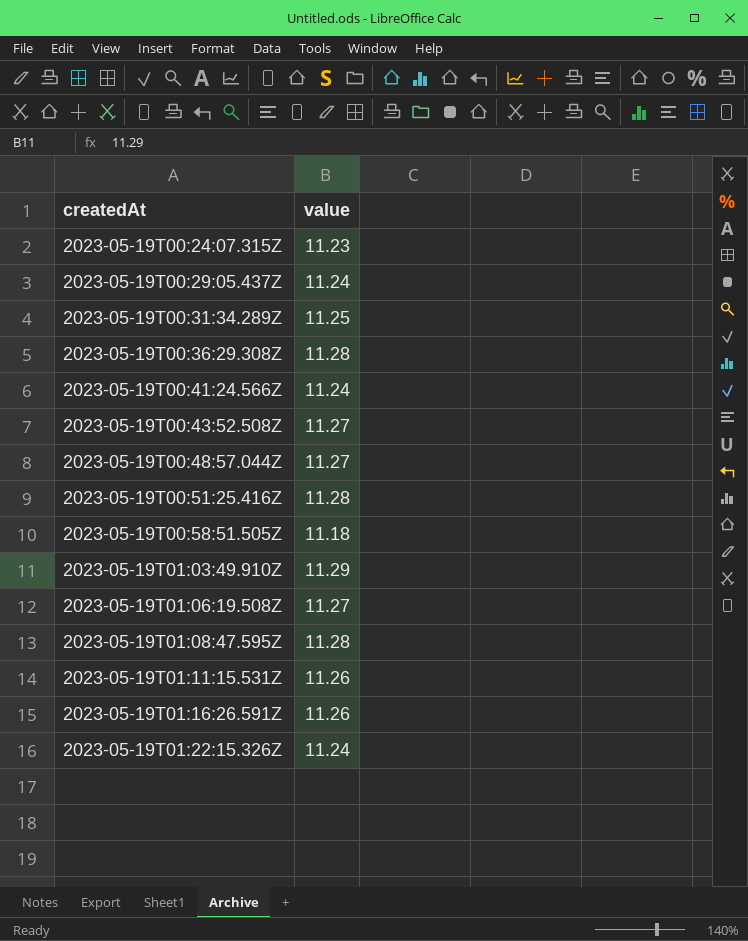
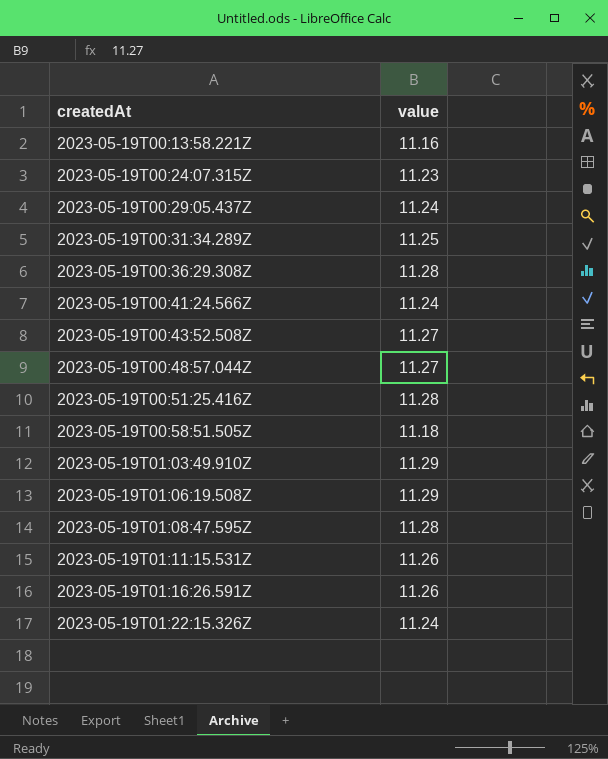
row 2023-05-19T00:13:58.221Z: none -> 11.16
2023-05-19T01:06:19.508Z | value: 11.27 -> 11.29

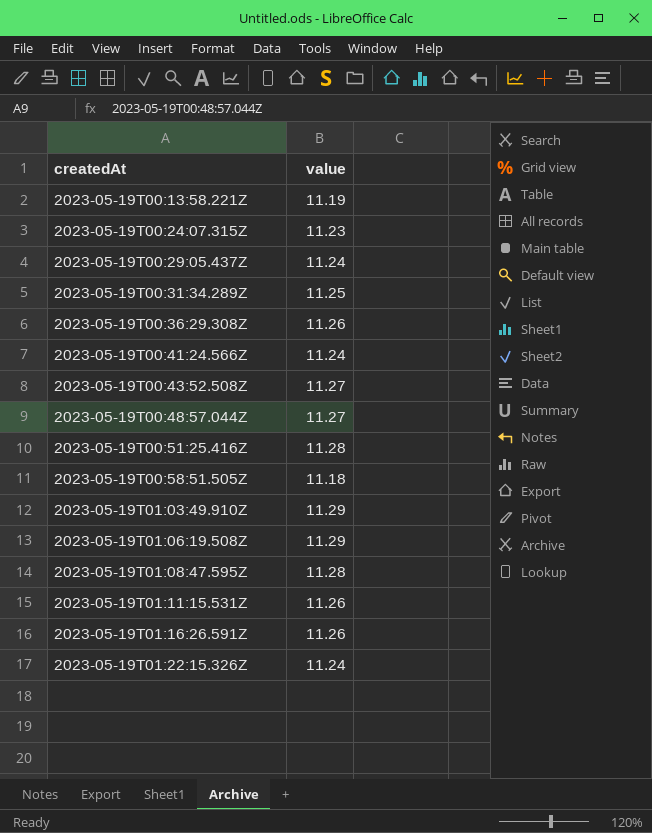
2023-05-19T00:13:58.221Z | value: 11.16 -> 11.19
2023-05-19T00:36:29.308Z | value: 11.28 -> 11.26

